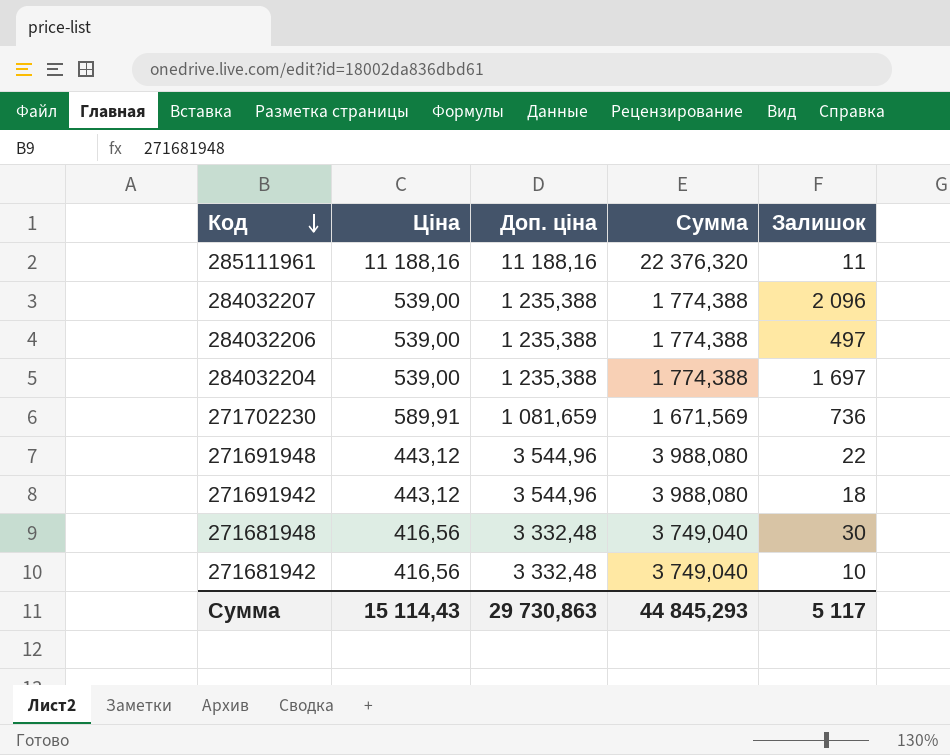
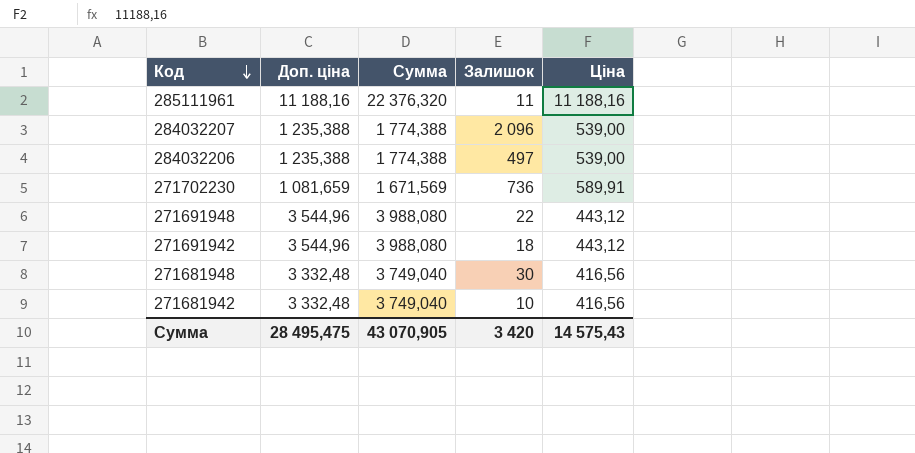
column Ціна | position: 2 -> 5
row 284032204: 539,00 | 1 235,388 | 1 774,388 | 1 697 -> none
Сумма | Доп. ціна: 29 730,863 -> 28 495,475
Сумма | Сумма: 44 845,293 -> 43 070,905
Сумма | Залишок: 5 117 -> 3 420
Сумма | Ціна: 15 114,43 -> 14 575,43

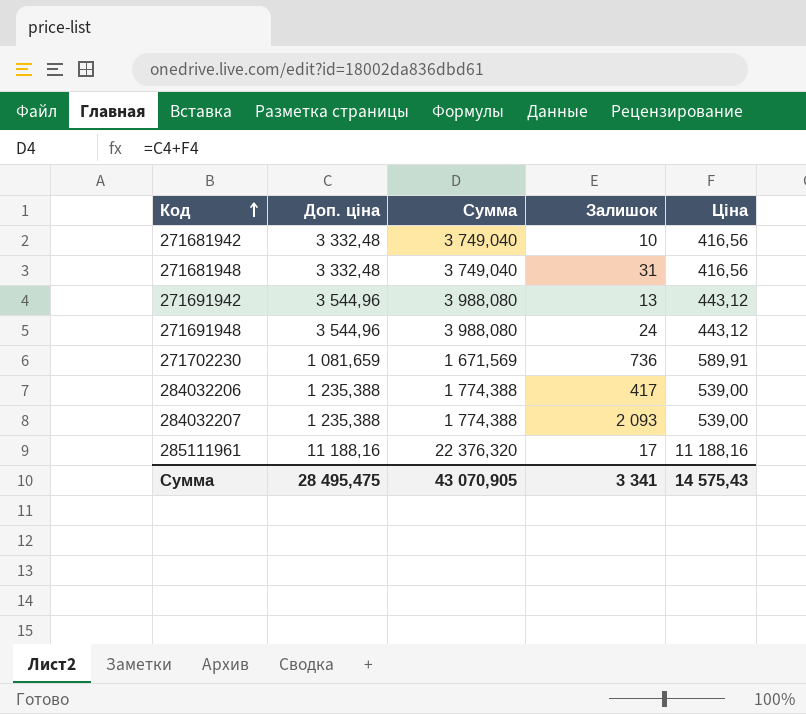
row order: Код descending -> Код ascending
271681948 | Залишок: 30 -> 31
271691942 | Залишок: 18 -> 13
271691948 | Залишок: 22 -> 24
284032206 | Залишок: 497 -> 417
284032207 | Залишок: 2 096 -> 2 093
285111961 | Залишок: 11 -> 17
Сумма | Залишок: 3 420 -> 3 341

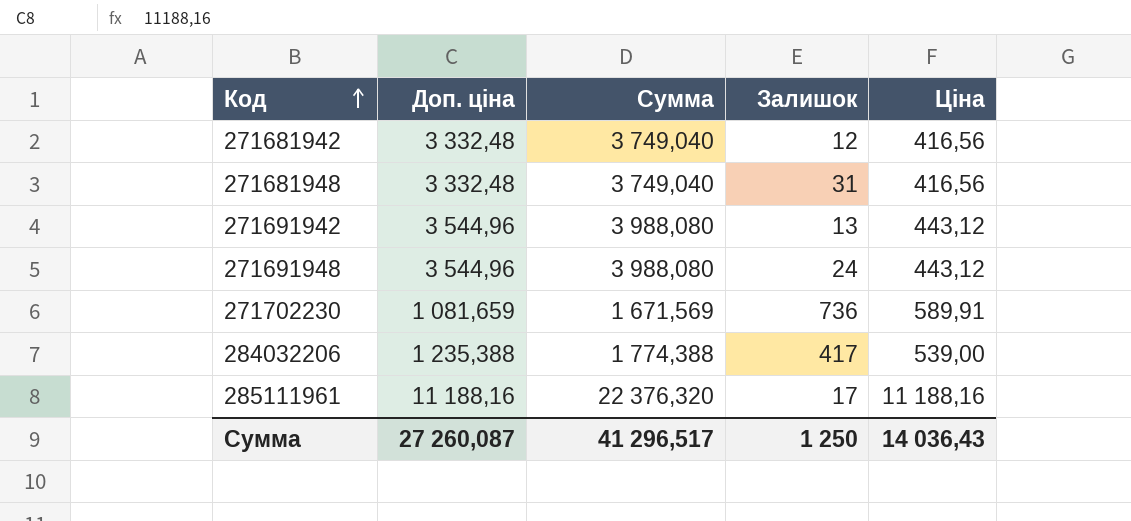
row 284032207: 1 235,388 | 1 774,388 | 2 093 | 539,00 -> none
271681942 | Залишок: 10 -> 12
Сумма | Доп. ціна: 28 495,475 -> 27 260,087
Сумма | Сумма: 43 070,905 -> 41 296,517
Сумма | Залишок: 3 341 -> 1 250
Сумма | Ціна: 14 575,43 -> 14 036,43

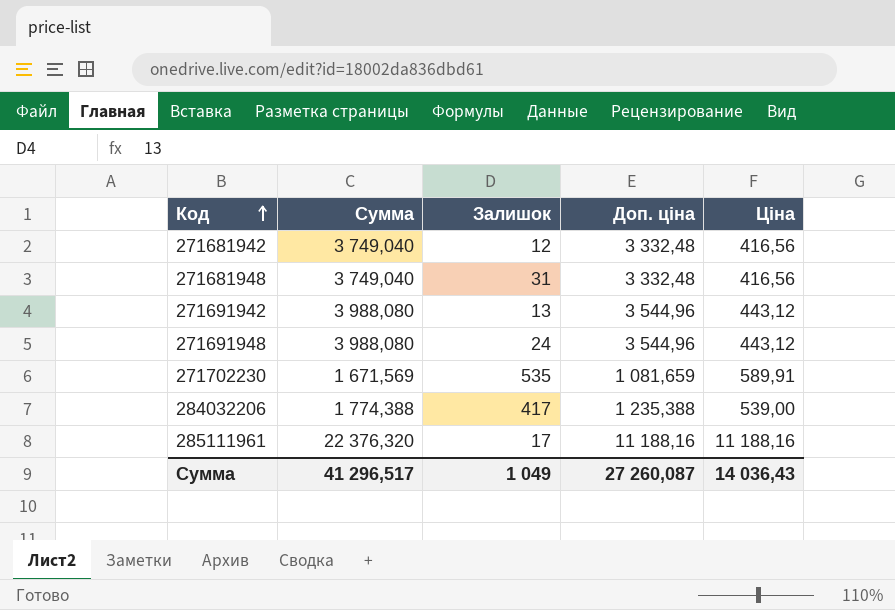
column Доп. ціна | position: 2 -> 4
271702230 | Залишок: 736 -> 535
Сумма | Залишок: 1 250 -> 1 049

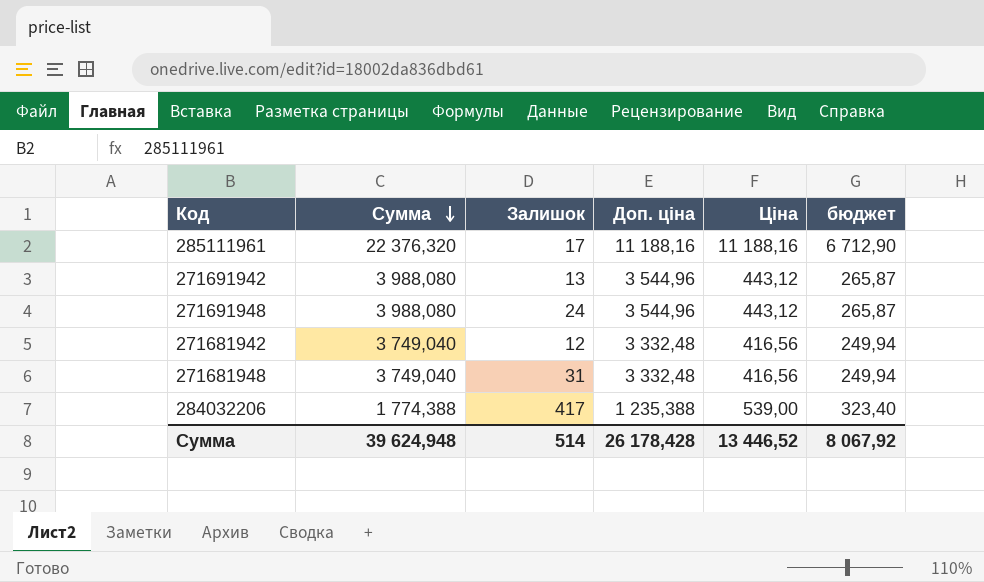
row order: Код ascending -> Сумма descending
column бюджет | formula: none -> [Ціна] * 0,6
row 271702230: 1 671,569 | 535 | 1 081,659 | 589,91 -> none
Сумма | Сумма: 41 296,517 -> 39 624,948
Сумма | Залишок: 1 049 -> 514
Сумма | Доп. ціна: 27 260,087 -> 26 178,428
Сумма | Ціна: 14 036,43 -> 13 446,52

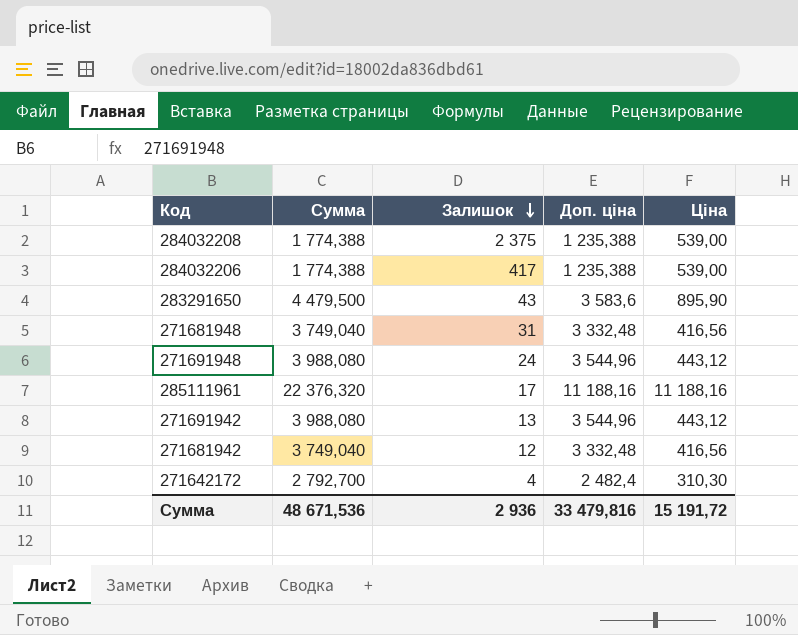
row order: Сумма descending -> Залишок descending
column бюджет | formula: [Ціна] * 0,6 -> none
row 284032208: none -> 1 774,388 | 2 375 | 1 235,388 | 539,00
row 283291650: none -> 4 479,500 | 43 | 3 583,6 | 895,90
row 271642172: none -> 2 792,700 | 4 | 2 482,4 | 310,30
Сумма | Сумма: 39 624,948 -> 48 671,536
Сумма | Залишок: 514 -> 2 936
Сумма | Доп. ціна: 26 178,428 -> 33 479,816
Сумма | Ціна: 13 446,52 -> 15 191,72

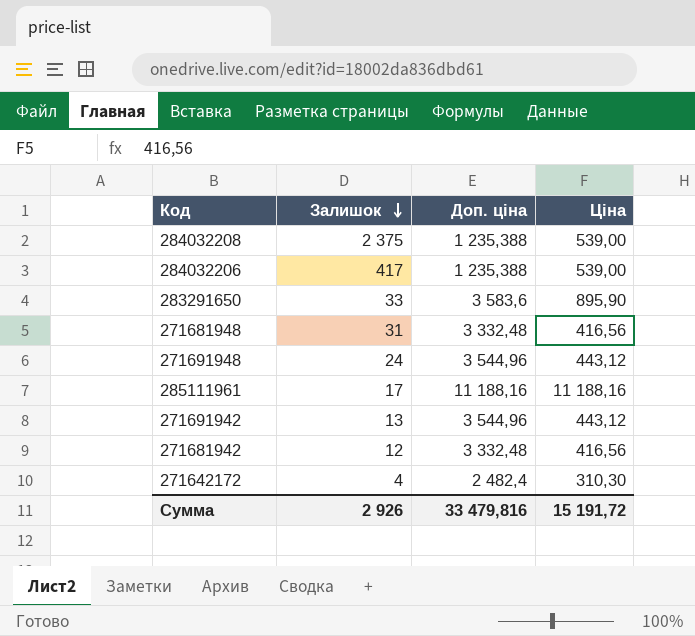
column Сумма | formula: [Доп. ціна] + [Ціна] -> none
283291650 | Залишок: 43 -> 33
Сумма | Залишок: 2 936 -> 2 926

